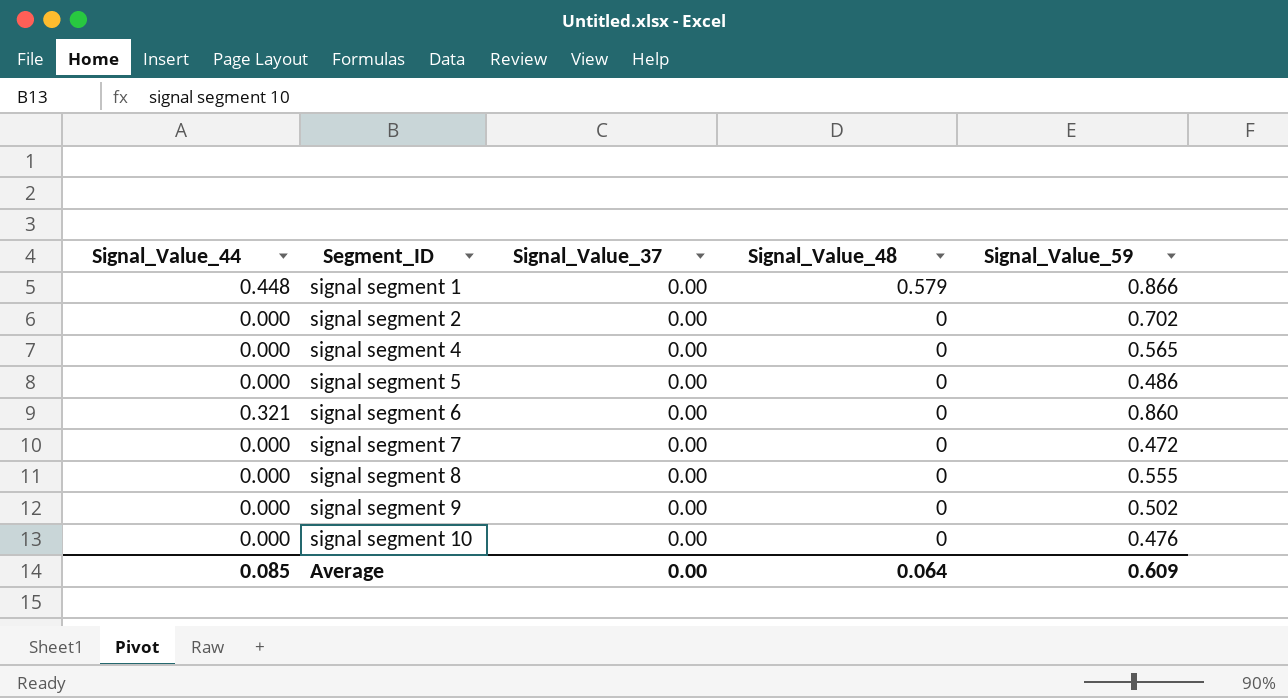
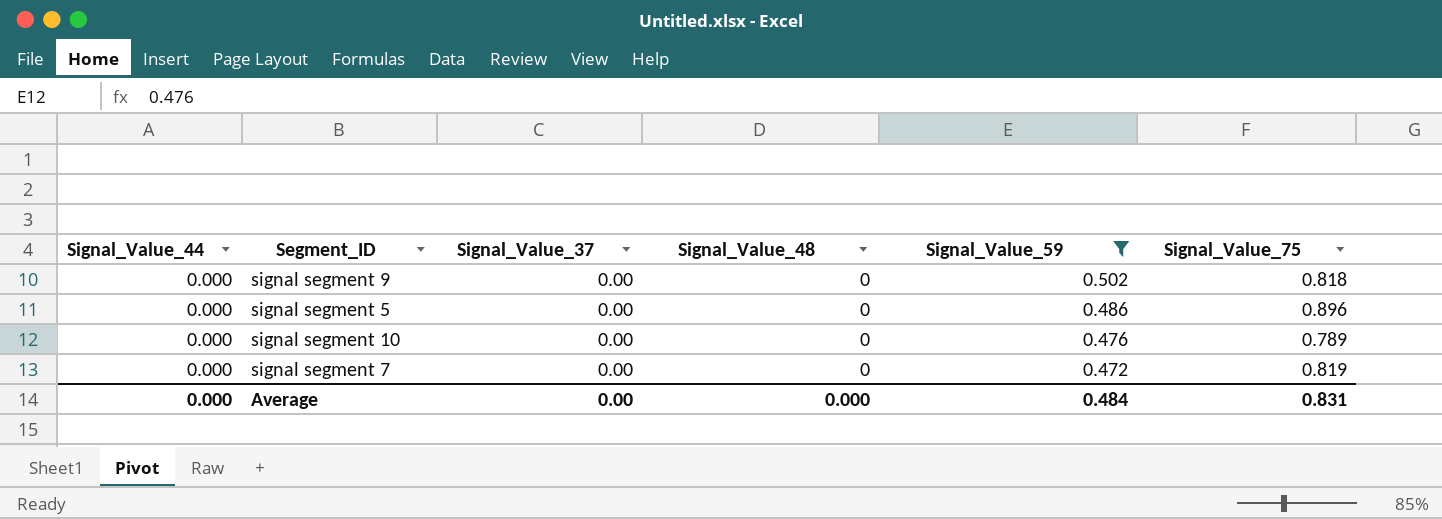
filter: none -> Signal_Value_59 <= 0.502
row order: Segment_ID ascending -> Signal_Value_59 descending
column Signal_Value_75 | position: none -> 6
Average | Signal_Value_44: 0.085 -> 0.000
Average | Signal_Value_48: 0.064 -> 0.000
Average | Signal_Value_59: 0.609 -> 0.484

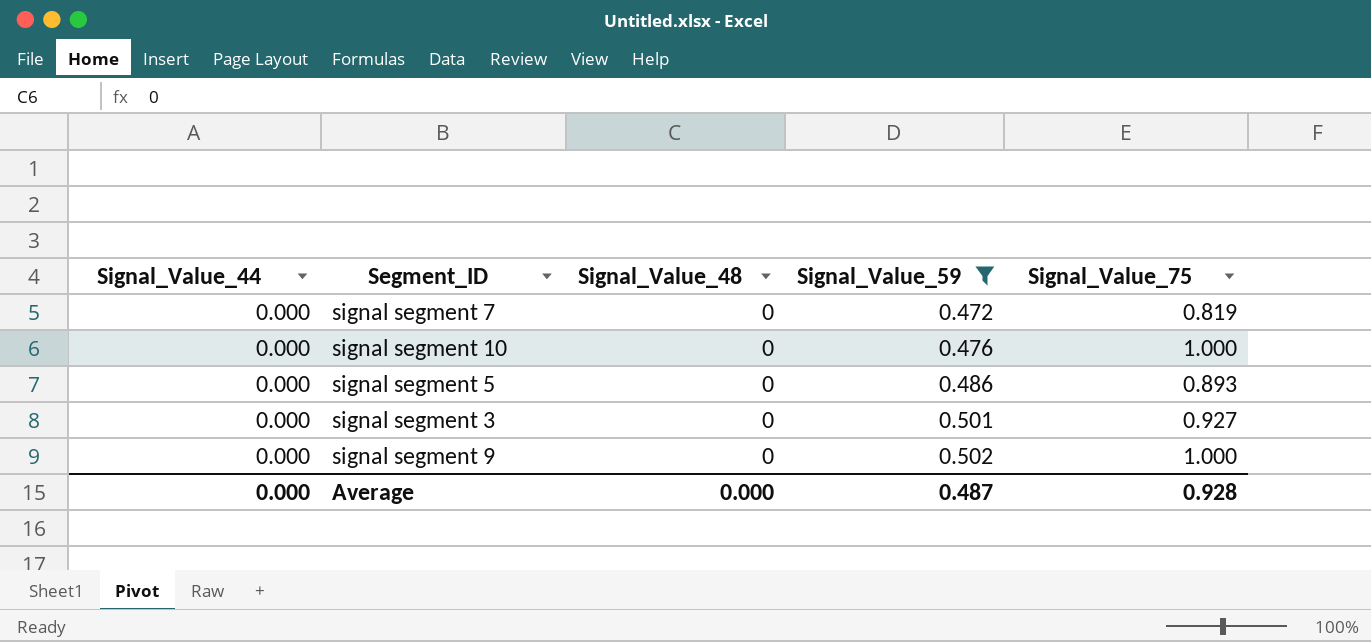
row order: Signal_Value_59 descending -> Signal_Value_59 ascending
column Signal_Value_37 | position: 3 -> none
signal segment 10 | Signal_Value_75: 0.789 -> 1.000
signal segment 5 | Signal_Value_75: 0.896 -> 0.893
row signal segment 3: none -> 0.000 | 0 | 0.501 | 0.927
signal segment 9 | Signal_Value_75: 0.818 -> 1.000
Average | Signal_Value_59: 0.484 -> 0.487
Average | Signal_Value_75: 0.831 -> 0.928

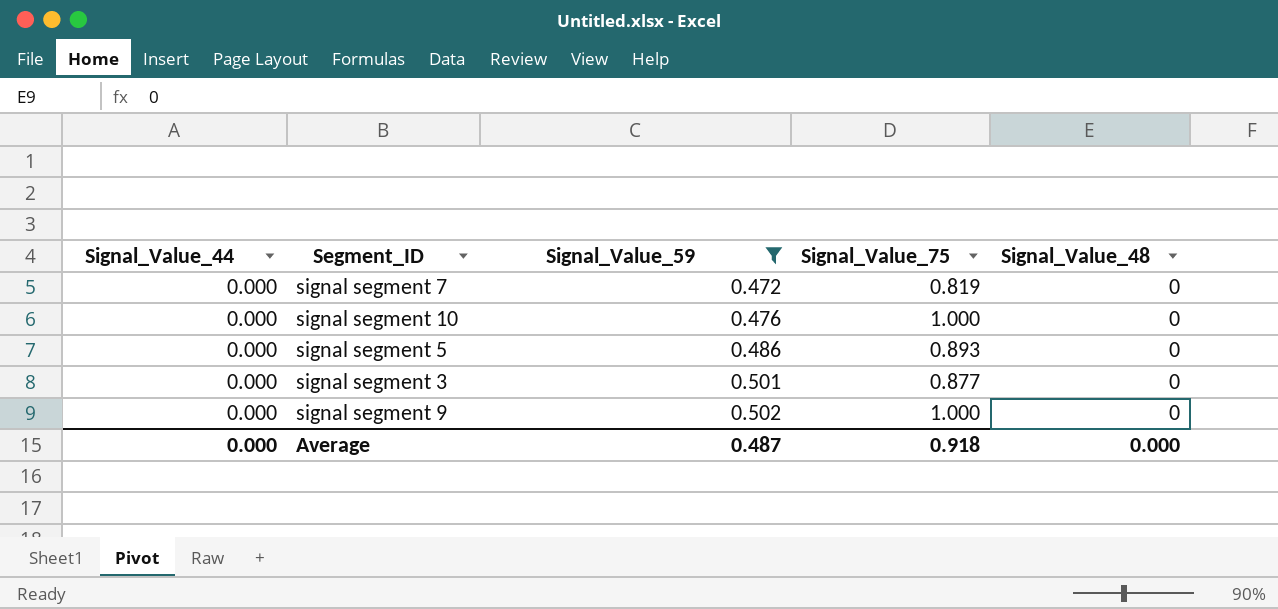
column Signal_Value_48 | position: 3 -> 5
signal segment 3 | Signal_Value_75: 0.927 -> 0.877
Average | Signal_Value_75: 0.928 -> 0.918

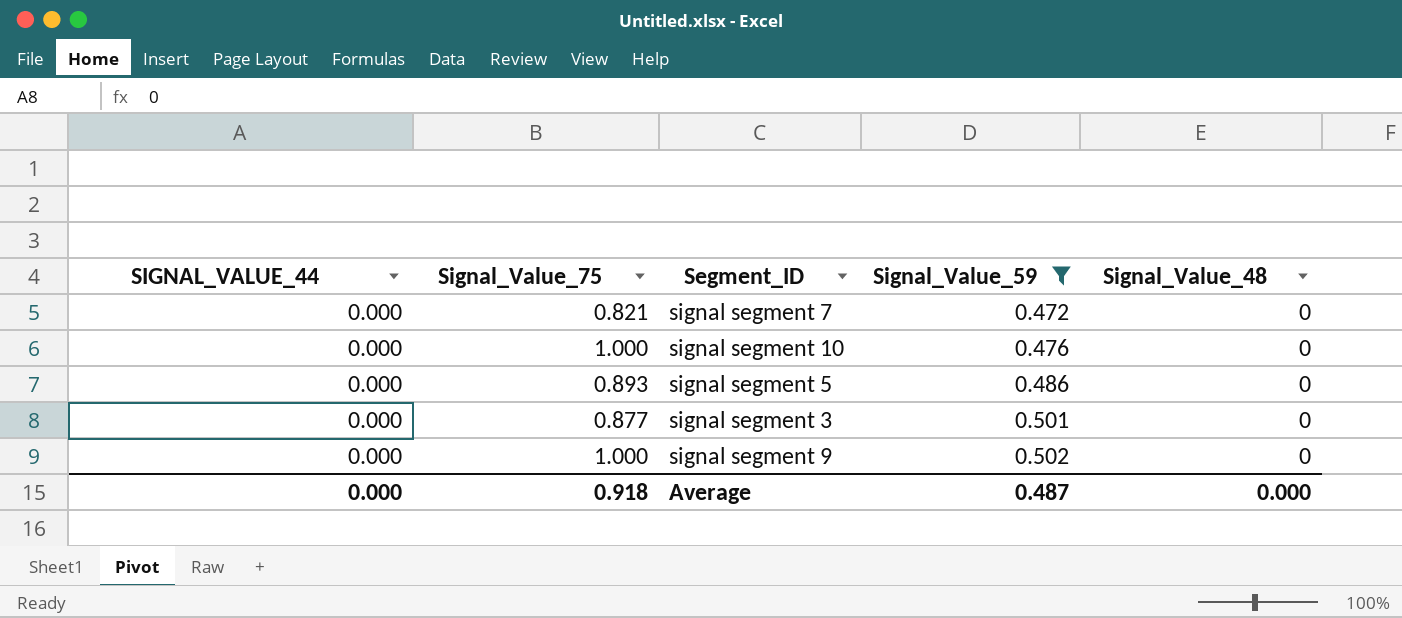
column name: Signal_Value_44 -> SIGNAL_VALUE_44
column Signal_Value_75 | position: 4 -> 2
signal segment 7 | Signal_Value_75: 0.819 -> 0.821

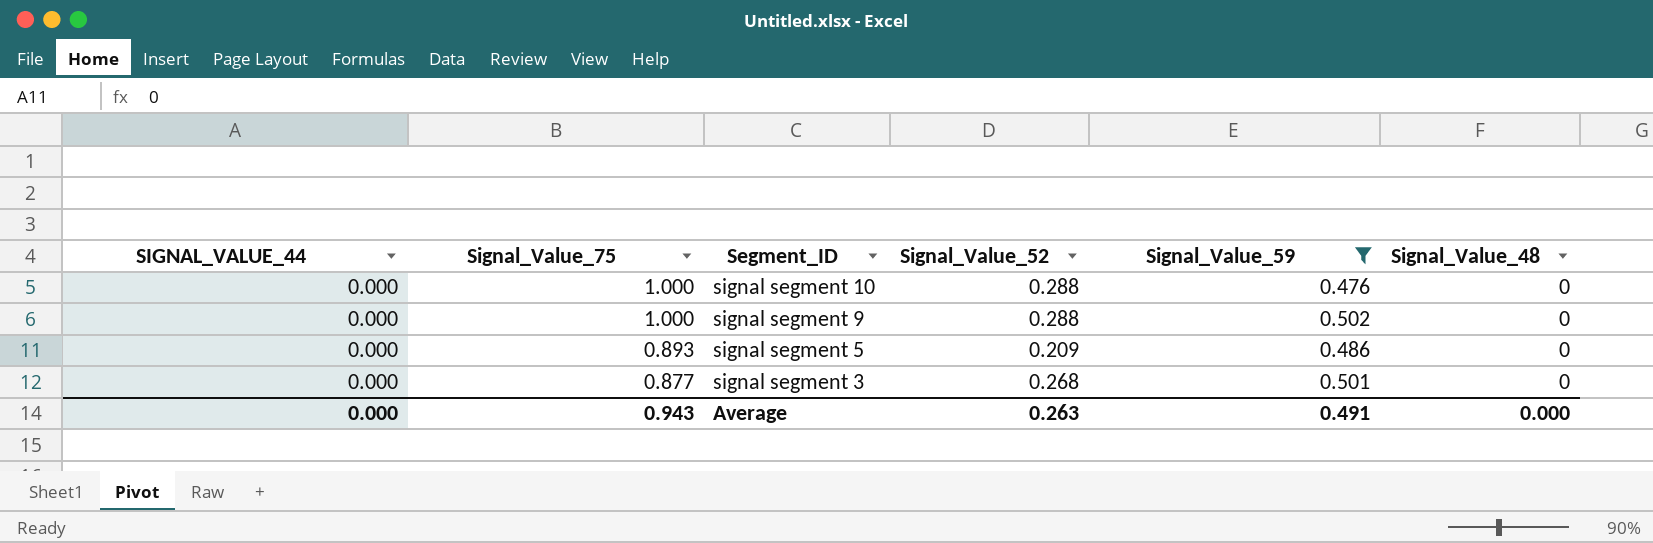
row order: Signal_Value_59 ascending -> Signal_Value_75 descending
column Signal_Value_52 | position: none -> 4
row signal segment 7: 0.000 | 0.821 | 0.472 | 0 -> none
Average | Signal_Value_75: 0.918 -> 0.943
Average | Signal_Value_59: 0.487 -> 0.491

